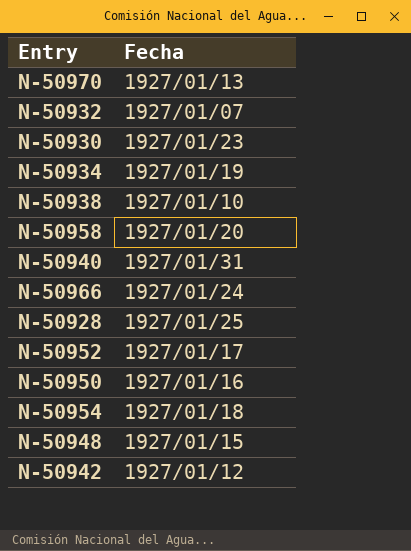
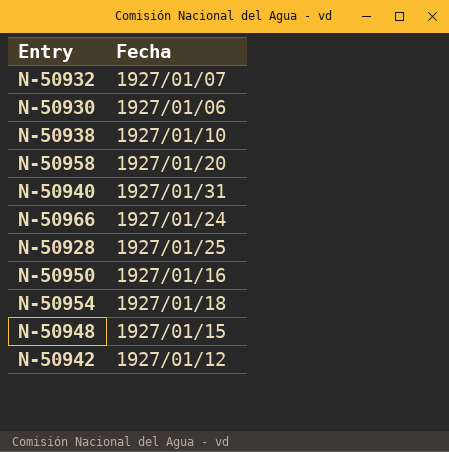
row N-50970: 1927/01/13 -> none
row N-50934: 1927/01/19 -> none
row N-50952: 1927/01/17 -> none
N-50930 | Fecha: 1927/01/23 -> 1927/01/06

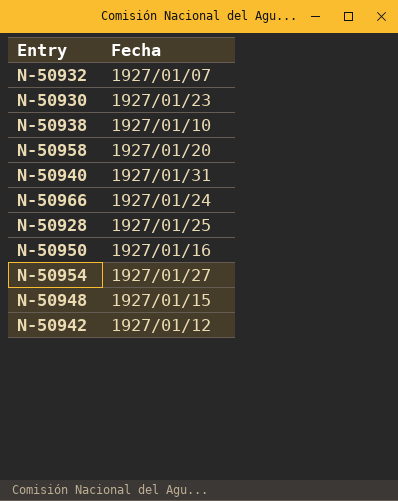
N-50930 | Fecha: 1927/01/06 -> 1927/01/23
N-50954 | Fecha: 1927/01/18 -> 1927/01/27

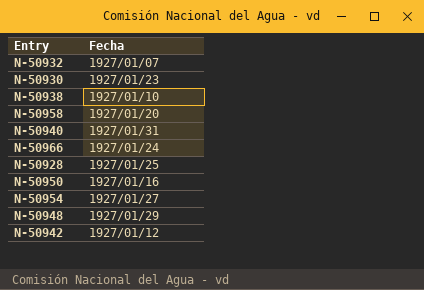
N-50948 | Fecha: 1927/01/15 -> 1927/01/29

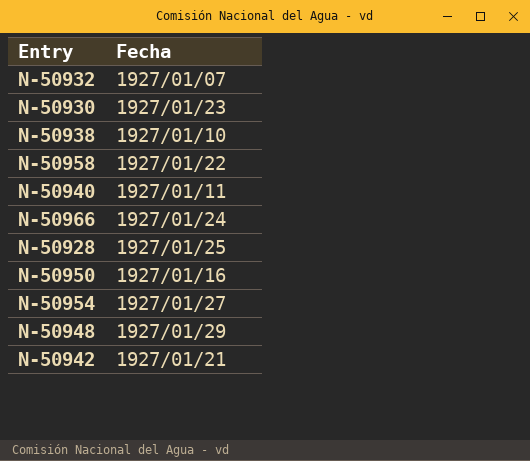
N-50958 | Fecha: 1927/01/20 -> 1927/01/22
N-50940 | Fecha: 1927/01/31 -> 1927/01/11
N-50942 | Fecha: 1927/01/12 -> 1927/01/21

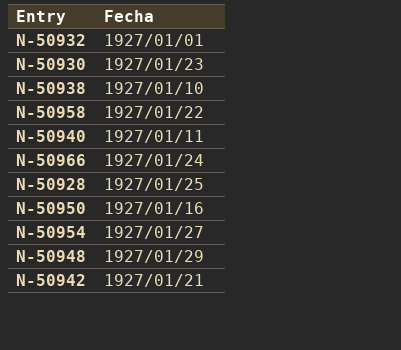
N-50932 | Fecha: 1927/01/07 -> 1927/01/01

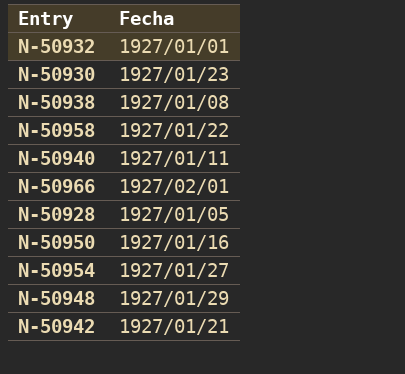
N-50938 | Fecha: 1927/01/10 -> 1927/01/08
N-50966 | Fecha: 1927/01/24 -> 1927/02/01
N-50928 | Fecha: 1927/01/25 -> 1927/01/05

